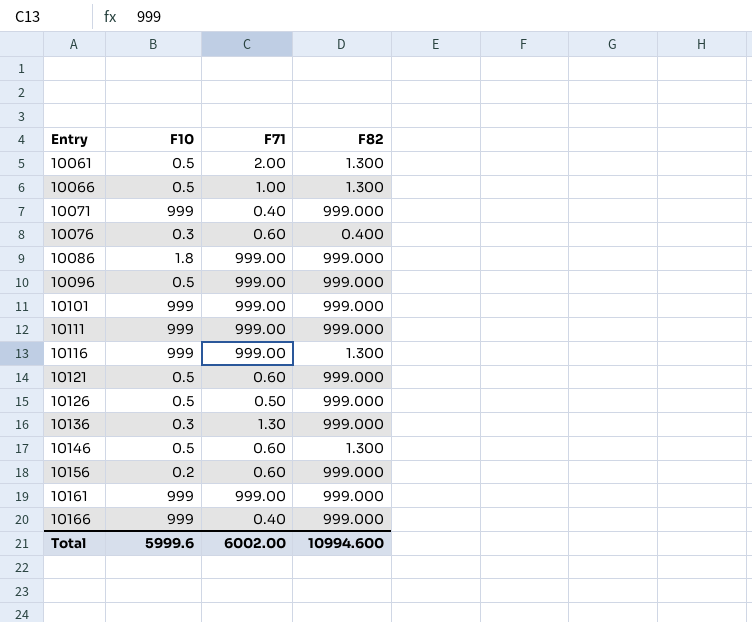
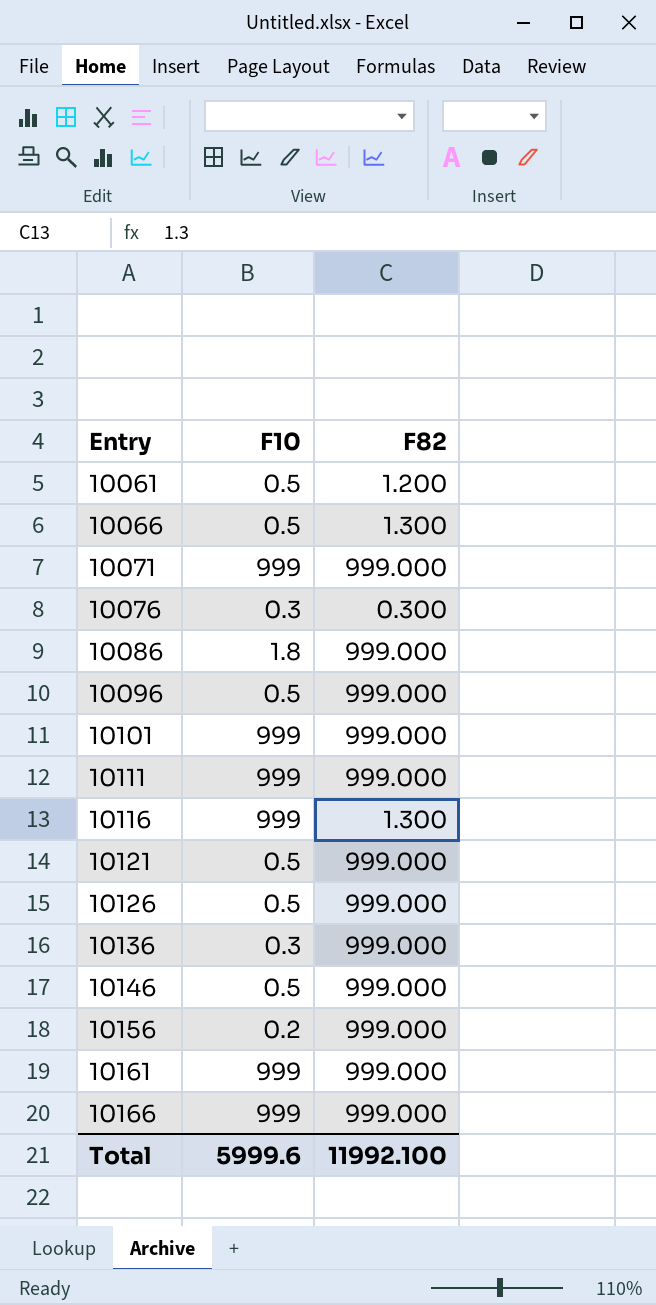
column F71 | position: 3 -> none
10061 | F82: 1.300 -> 1.200
10076 | F82: 0.400 -> 0.300
10146 | F82: 1.300 -> 999.000
Total | F82: 10994.600 -> 11992.100

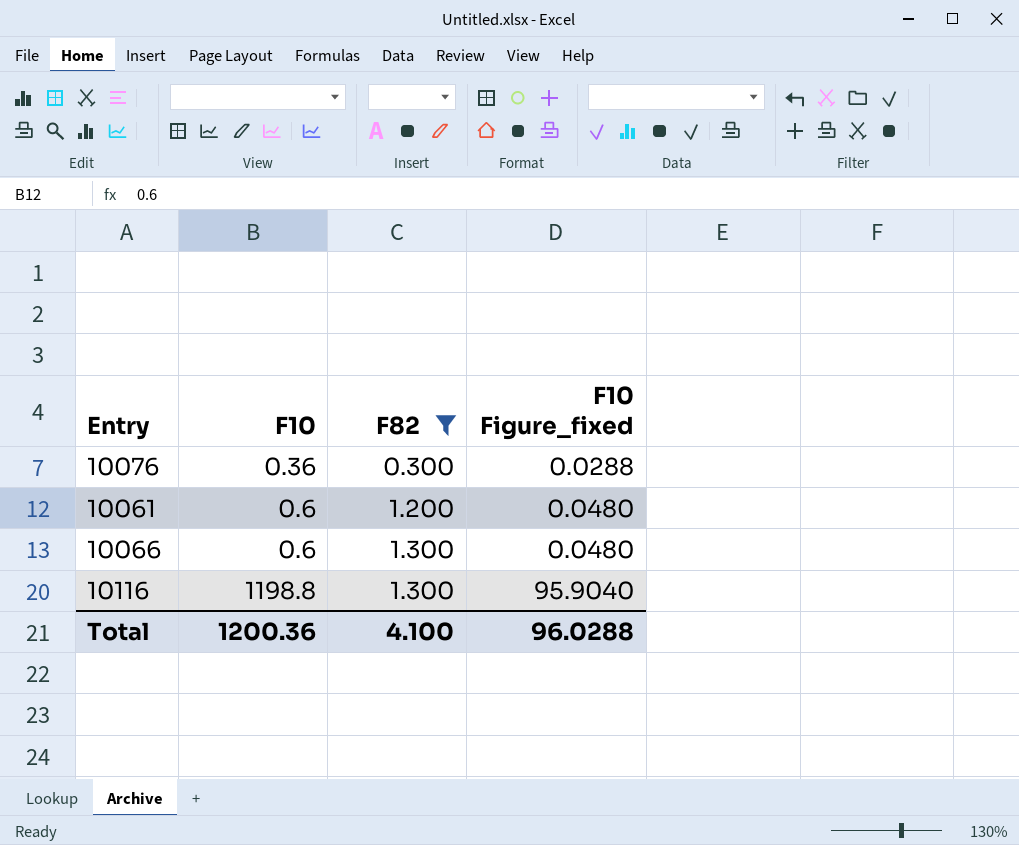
filter: none -> F82 != 999.000
row order: Entry ascending -> F10 ascending
column F10 Figure_fixed | formula: none -> [F10] * 0.08
10076 | F10: 0.3 -> 0.36
10061 | F10: 0.5 -> 0.6
10066 | F10: 0.5 -> 0.6
10116 | F10: 999 -> 1198.8
Total | F10: 5999.6 -> 1200.36
Total | F82: 11992.100 -> 4.100

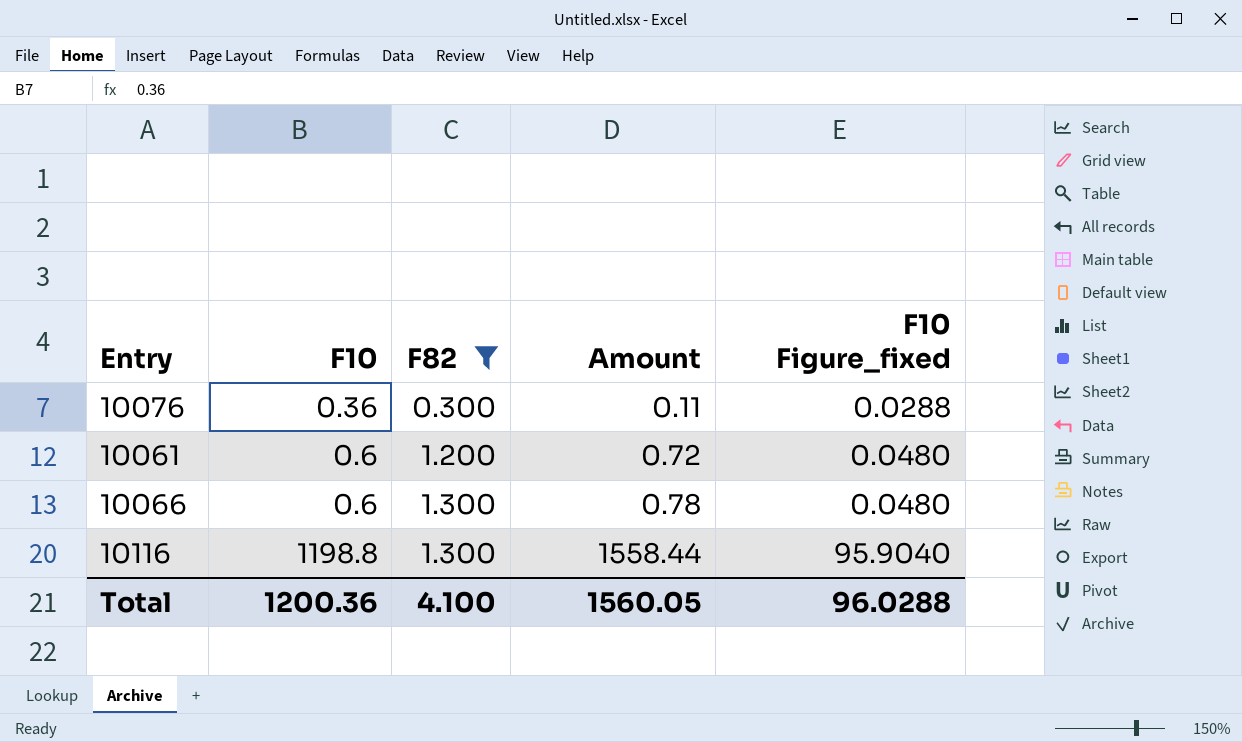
column Amount | formula: none -> [F10] * [F82]

